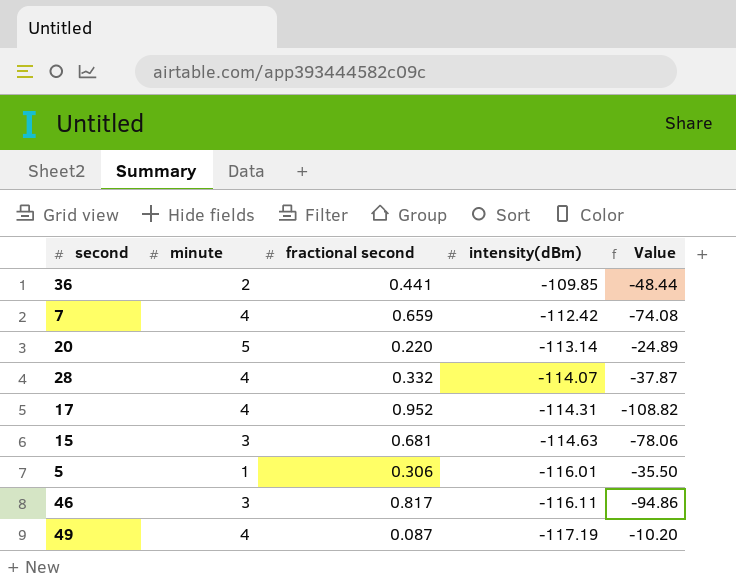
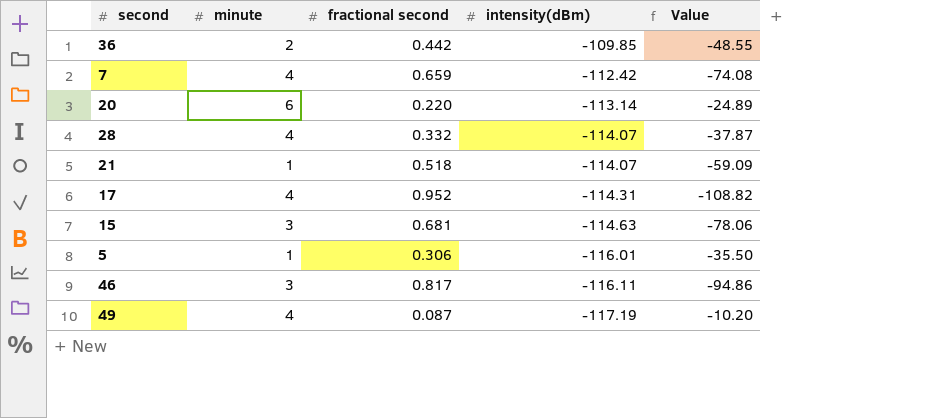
36 | fractional second: 0.441 -> 0.442
36 | Value: -48.44 -> -48.55
20 | minute: 5 -> 6
row 21: none -> 1 | 0.518 | -114.07 | -59.09

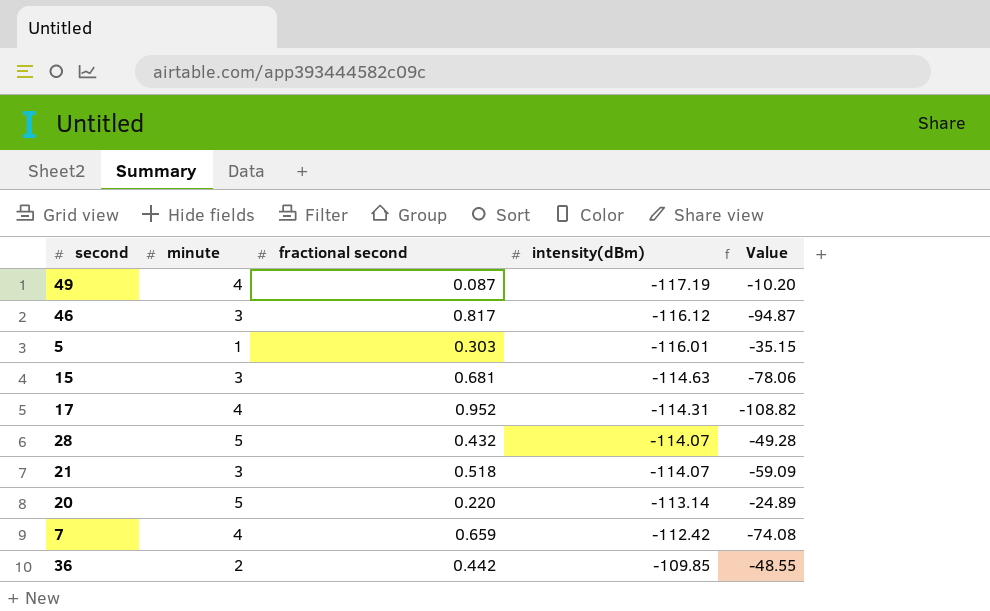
row order: intensity(dBm) descending -> intensity(dBm) ascending
46 | intensity(dBm): -116.11 -> -116.12
46 | Value: -94.86 -> -94.87
5 | fractional second: 0.306 -> 0.303
5 | Value: -35.50 -> -35.15
28 | minute: 4 -> 5
28 | fractional second: 0.332 -> 0.432
28 | Value: -37.87 -> -49.28
21 | minute: 1 -> 3
20 | minute: 6 -> 5

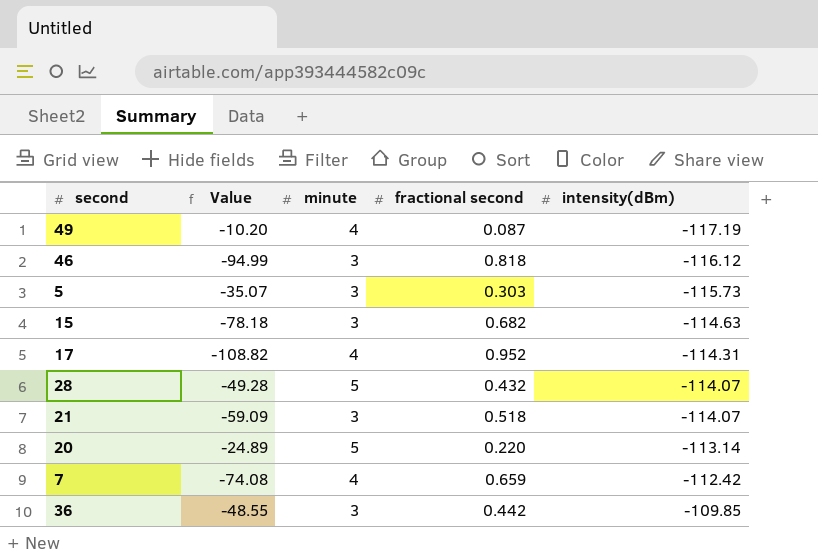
column Value | position: 5 -> 2
46 | Value: -94.87 -> -94.99
46 | fractional second: 0.817 -> 0.818
5 | Value: -35.15 -> -35.07
5 | minute: 1 -> 3
5 | intensity(dBm): -116.01 -> -115.73
15 | Value: -78.06 -> -78.18
15 | fractional second: 0.681 -> 0.682
36 | minute: 2 -> 3

